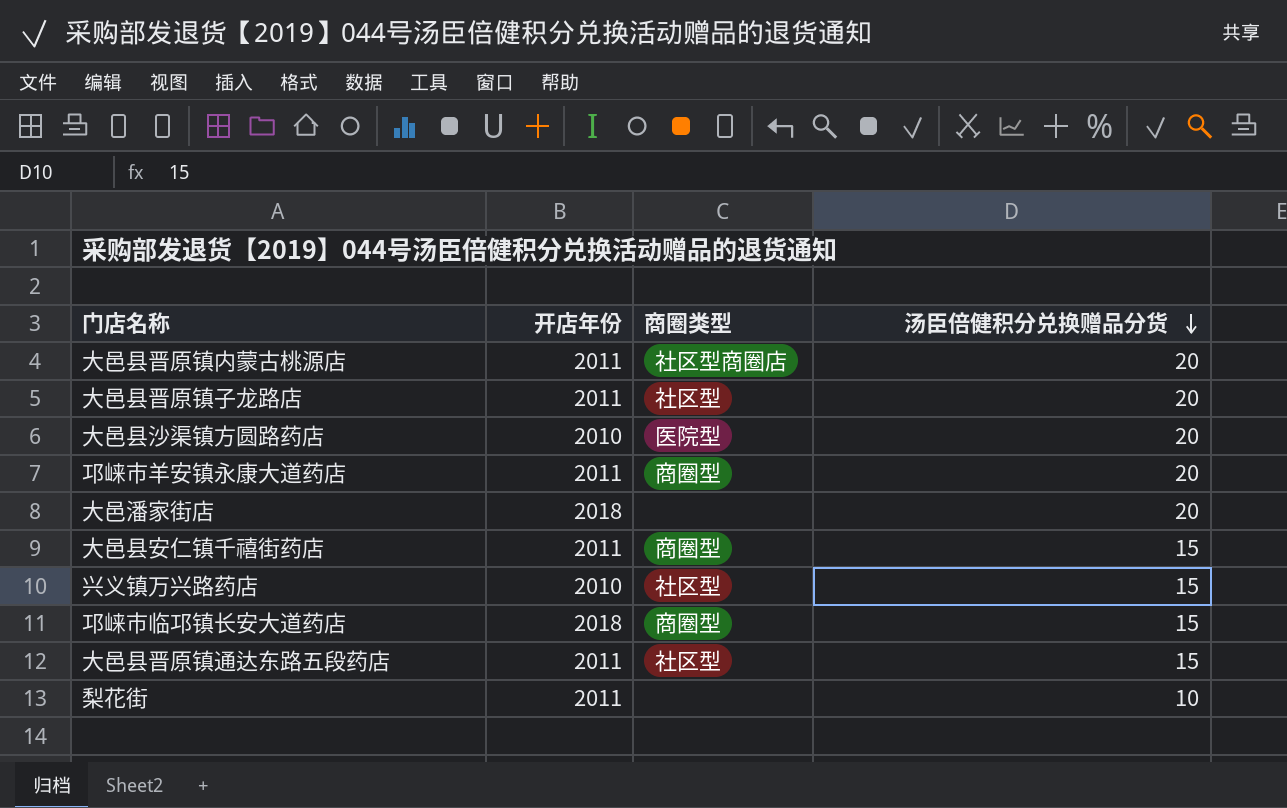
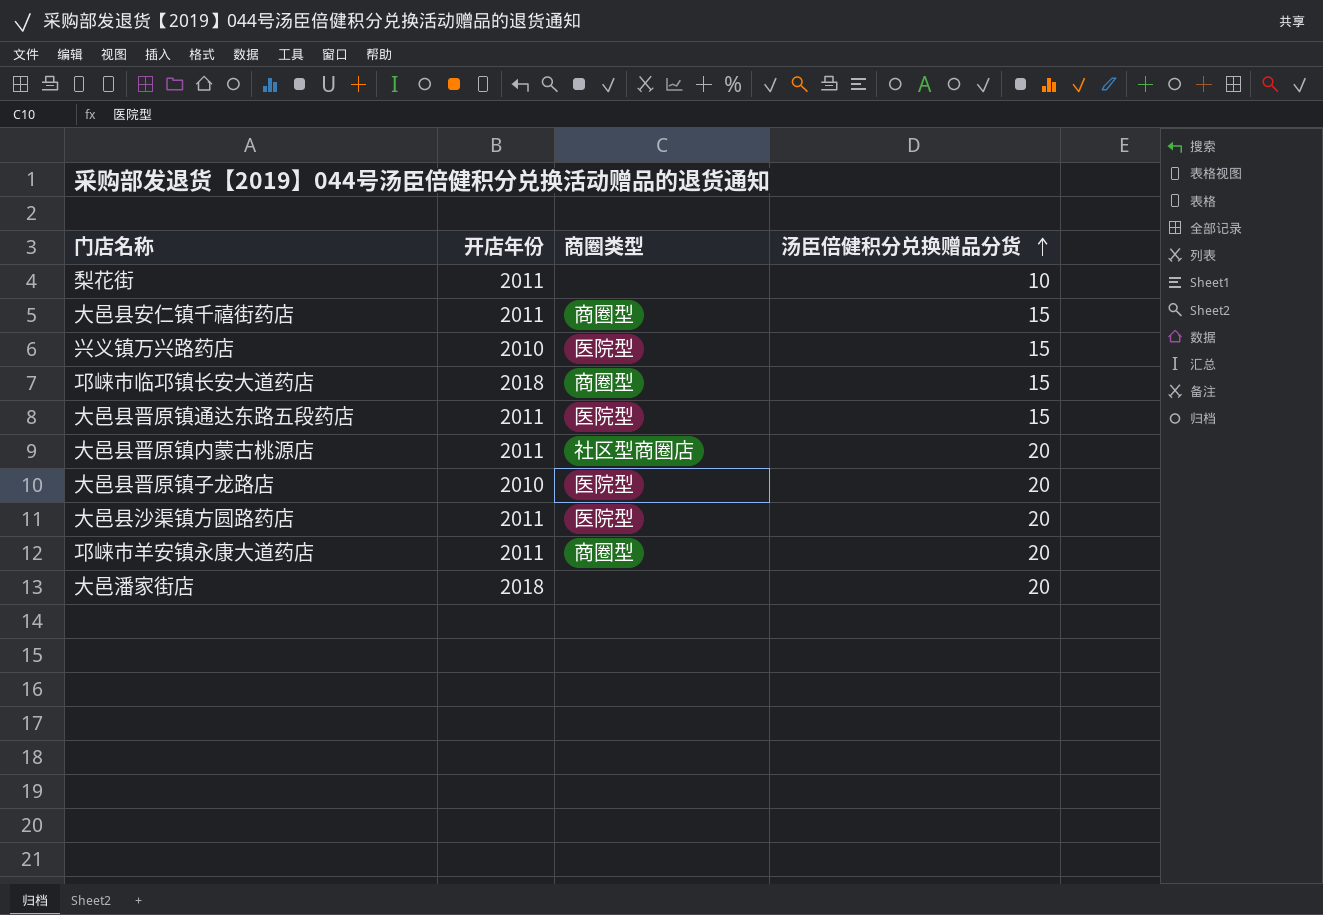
row order: 汤臣倍健积分兑换赠品分货 descending -> 汤臣倍健积分兑换赠品分货 ascending
兴义镇万兴路药店 | 商圈类型: 社区型 -> 医院型
大邑县晋原镇通达东路五段药店 | 商圈类型: 社区型 -> 医院型
大邑县晋原镇子龙路店 | 开店年份: 2011 -> 2010
大邑县晋原镇子龙路店 | 商圈类型: 社区型 -> 医院型
大邑县沙渠镇方圆路药店 | 开店年份: 2010 -> 2011

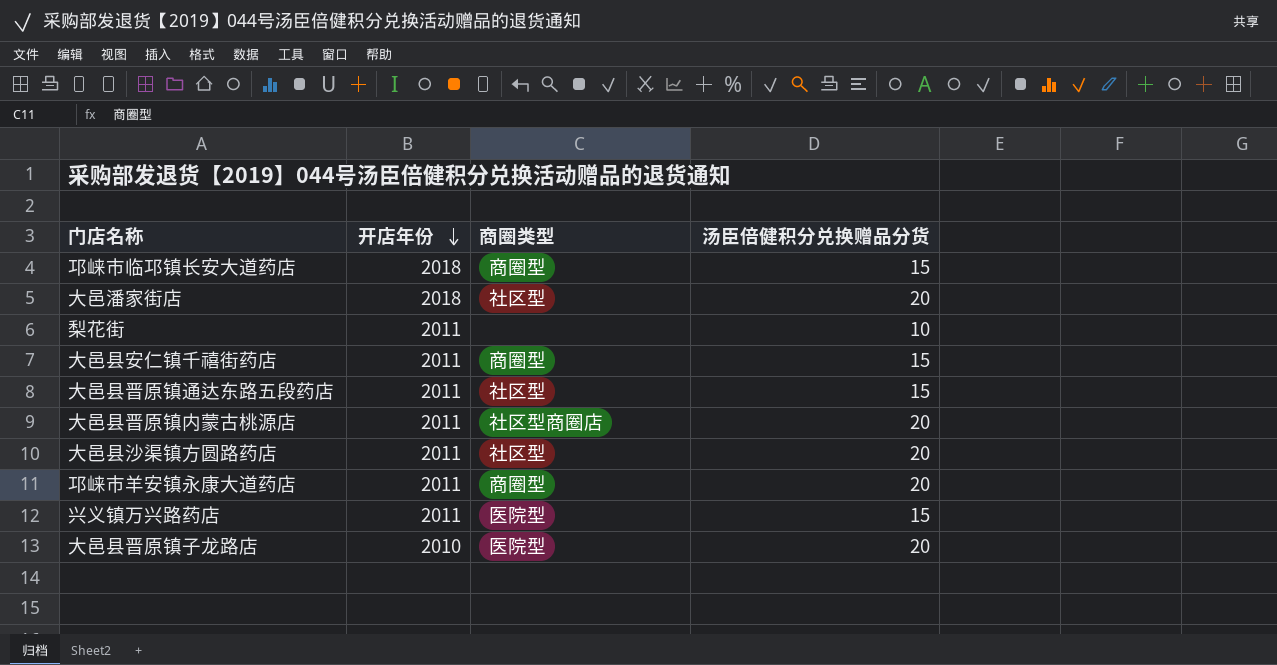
row order: 汤臣倍健积分兑换赠品分货 ascending -> 开店年份 descending
大邑潘家街店 | 商圈类型: none -> 社区型
大邑县晋原镇通达东路五段药店 | 商圈类型: 医院型 -> 社区型
大邑县沙渠镇方圆路药店 | 商圈类型: 医院型 -> 社区型
兴义镇万兴路药店 | 开店年份: 2010 -> 2011

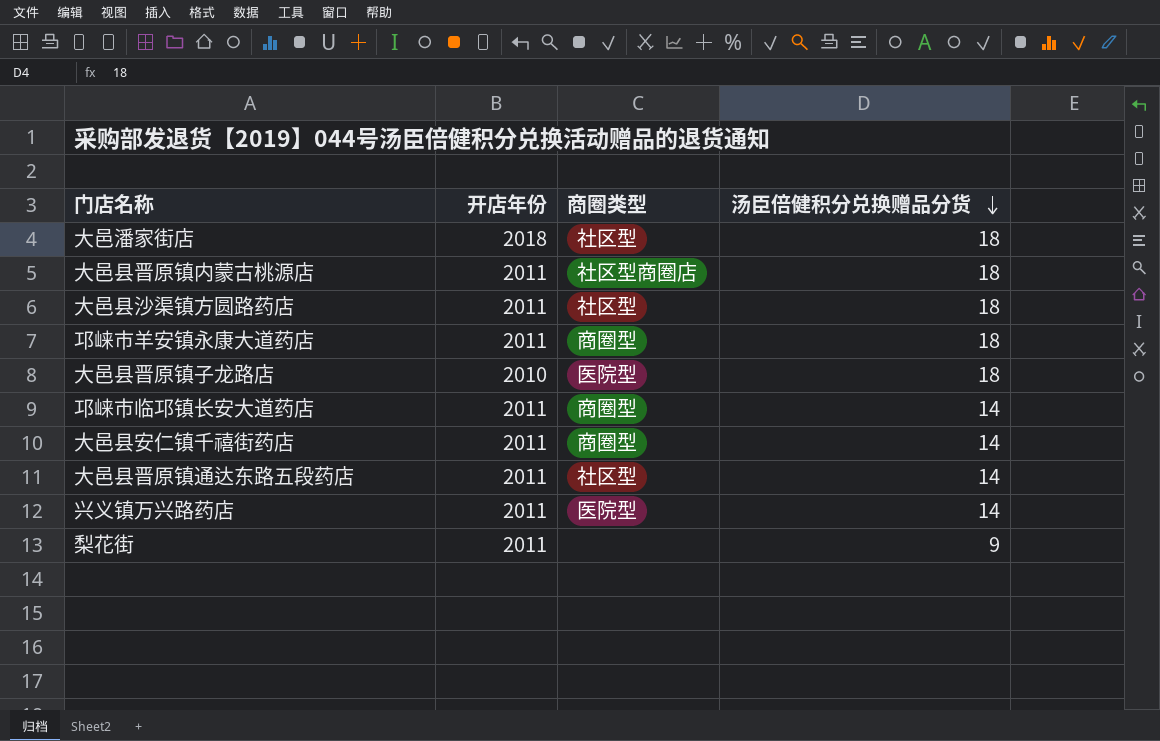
row order: 开店年份 descending -> 汤臣倍健积分兑换赠品分货 descending
大邑潘家街店 | 汤臣倍健积分兑换赠品分货: 20 -> 18
大邑县晋原镇内蒙古桃源店 | 汤臣倍健积分兑换赠品分货: 20 -> 18
大邑县沙渠镇方圆路药店 | 汤臣倍健积分兑换赠品分货: 20 -> 18
邛崃市羊安镇永康大道药店 | 汤臣倍健积分兑换赠品分货: 20 -> 18
大邑县晋原镇子龙路店 | 汤臣倍健积分兑换赠品分货: 20 -> 18
邛崃市临邛镇长安大道药店 | 开店年份: 2018 -> 2011
邛崃市临邛镇长安大道药店 | 汤臣倍健积分兑换赠品分货: 15 -> 14
大邑县安仁镇千禧街药店 | 汤臣倍健积分兑换赠品分货: 15 -> 14
大邑县晋原镇通达东路五段药店 | 汤臣倍健积分兑换赠品分货: 15 -> 14
兴义镇万兴路药店 | 汤臣倍健积分兑换赠品分货: 15 -> 14
梨花街 | 汤臣倍健积分兑换赠品分货: 10 -> 9

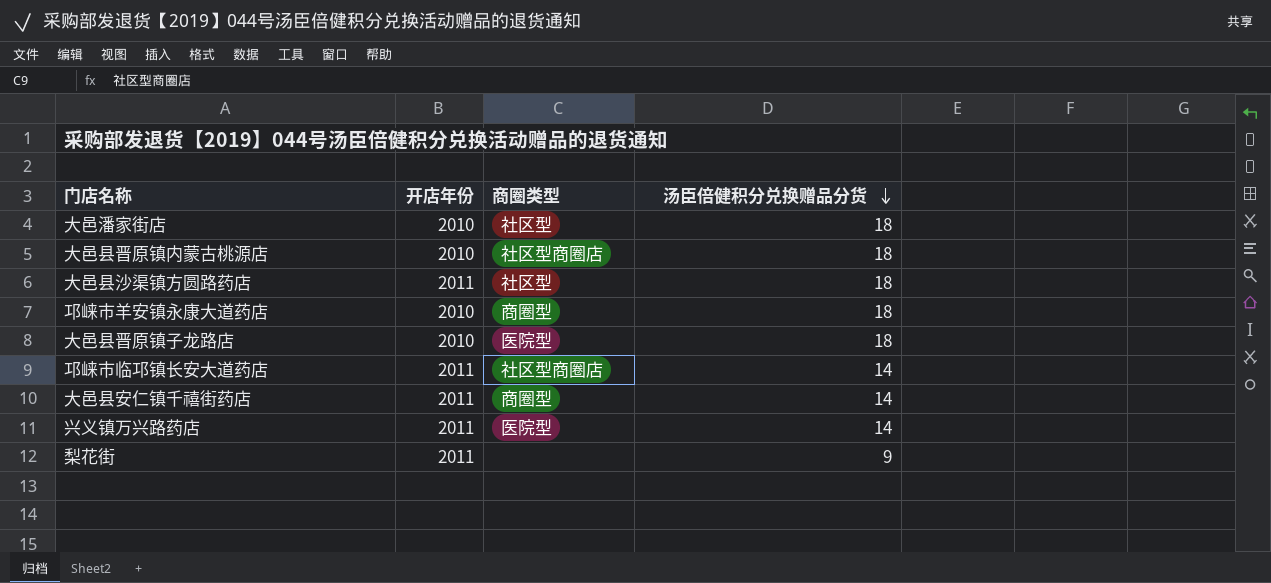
row 大邑县晋原镇通达东路五段药店: 2011 | 社区型 | 14 -> none
大邑潘家街店 | 开店年份: 2018 -> 2010
大邑县晋原镇内蒙古桃源店 | 开店年份: 2011 -> 2010
邛崃市羊安镇永康大道药店 | 开店年份: 2011 -> 2010
邛崃市临邛镇长安大道药店 | 商圈类型: 商圈型 -> 社区型商圈店

